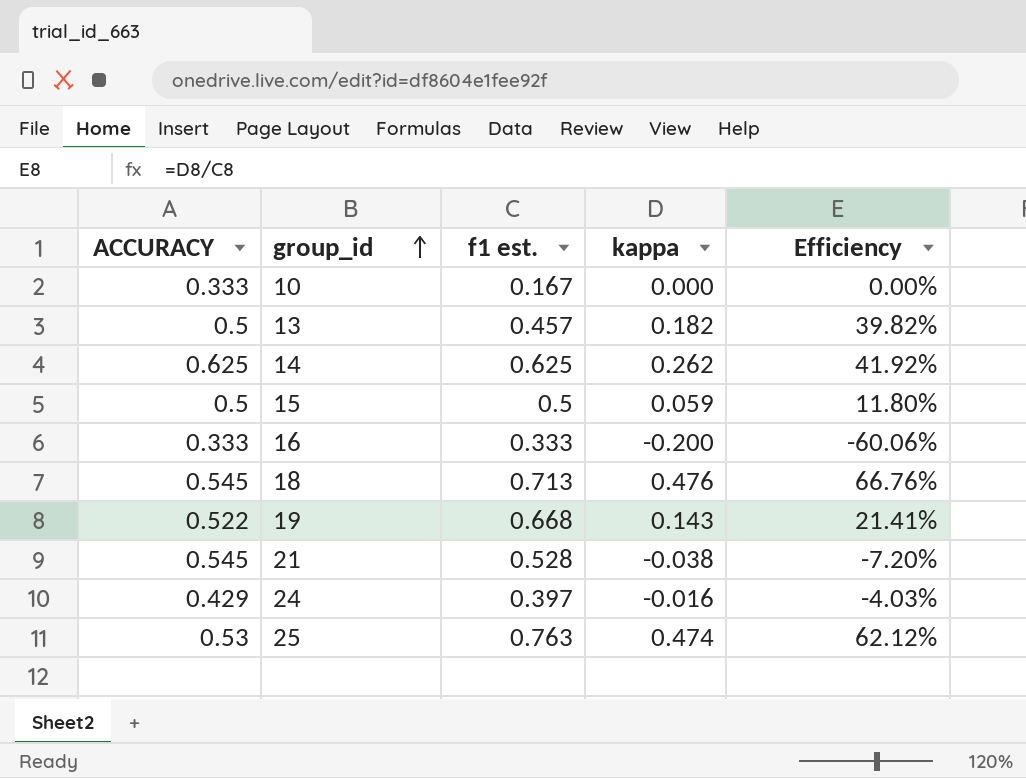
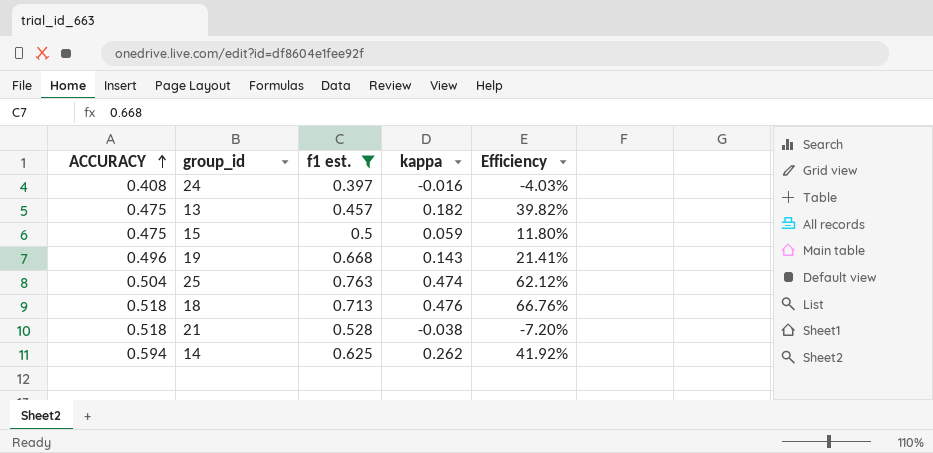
filter: none -> f1 est. >= 0.397
row order: group_id ascending -> ACCURACY ascending
24 | ACCURACY: 0.429 -> 0.408
13 | ACCURACY: 0.5 -> 0.475
15 | ACCURACY: 0.5 -> 0.475
19 | ACCURACY: 0.522 -> 0.496
25 | ACCURACY: 0.53 -> 0.504
18 | ACCURACY: 0.545 -> 0.518
21 | ACCURACY: 0.545 -> 0.518
14 | ACCURACY: 0.625 -> 0.594

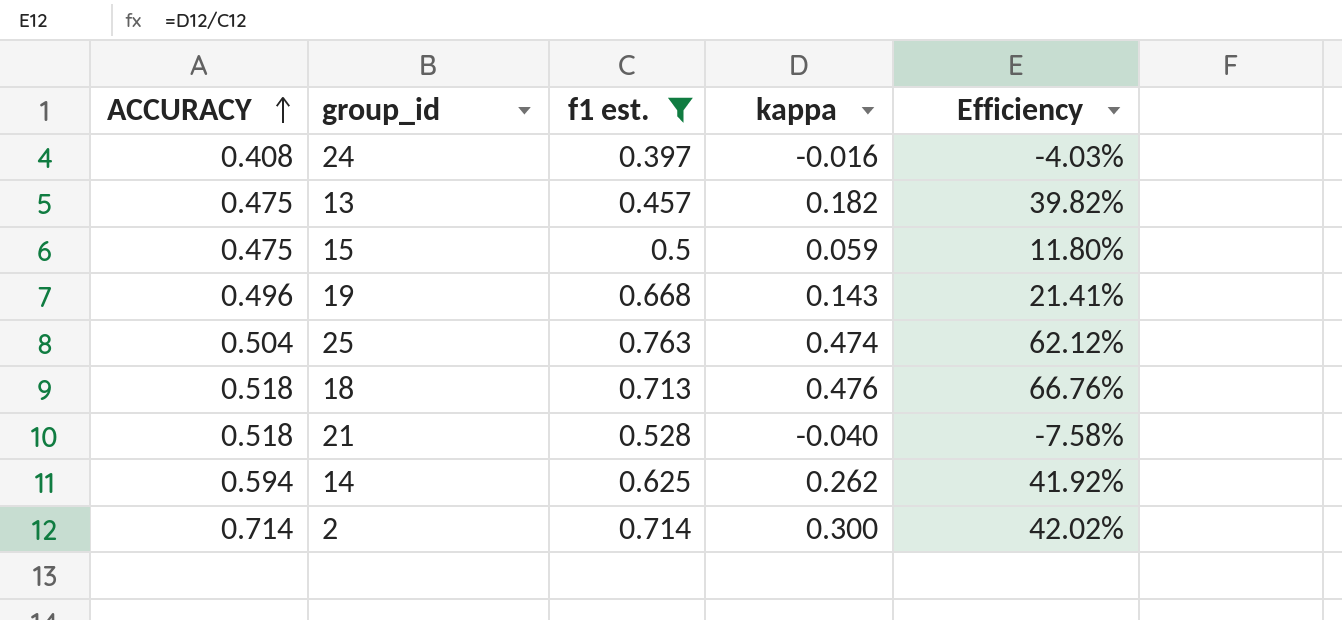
21 | kappa: -0.038 -> -0.040
21 | Efficiency: -7.20% -> -7.58%
row 2: none -> 0.714 | 0.714 | 0.300 | 42.02%

